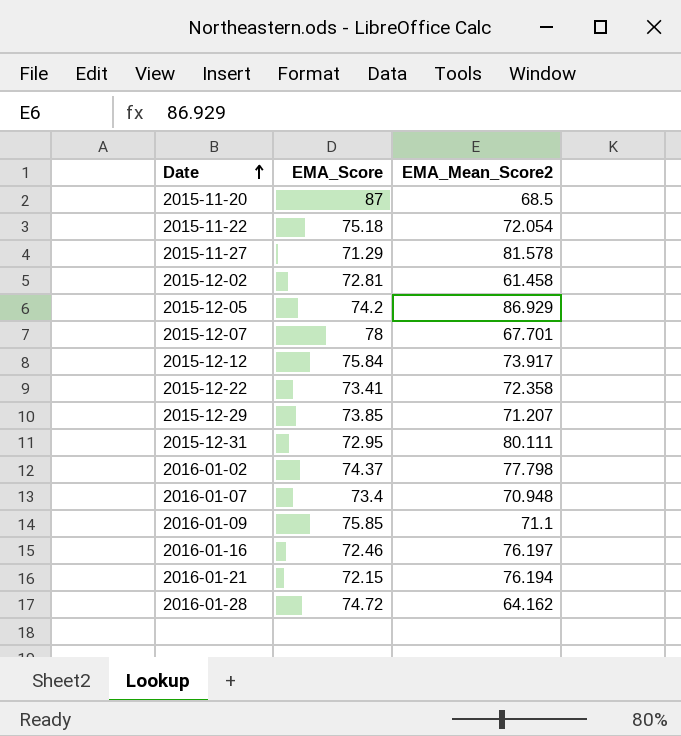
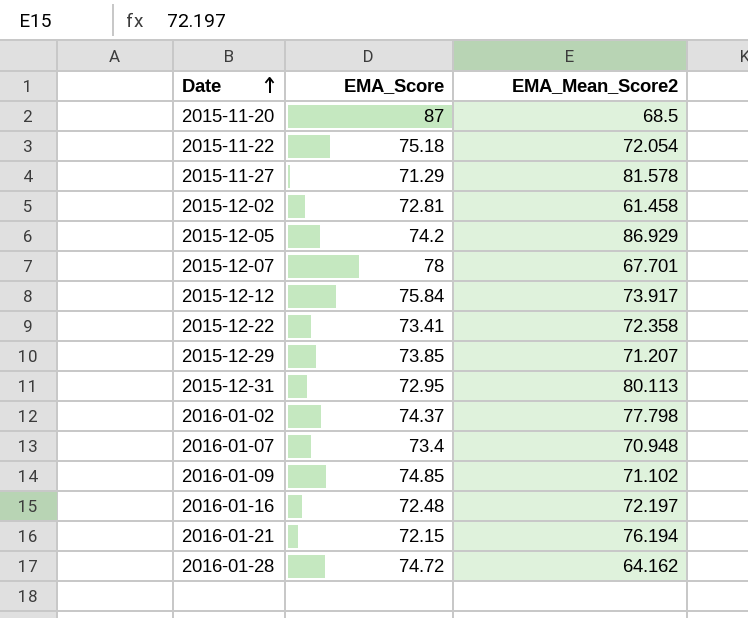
2015-12-31 | EMA_Mean_Score2: 80.111 -> 80.113
2016-01-09 | EMA_Score: 75.85 -> 74.85
2016-01-09 | EMA_Mean_Score2: 71.1 -> 71.102
2016-01-16 | EMA_Score: 72.46 -> 72.48
2016-01-16 | EMA_Mean_Score2: 76.197 -> 72.197

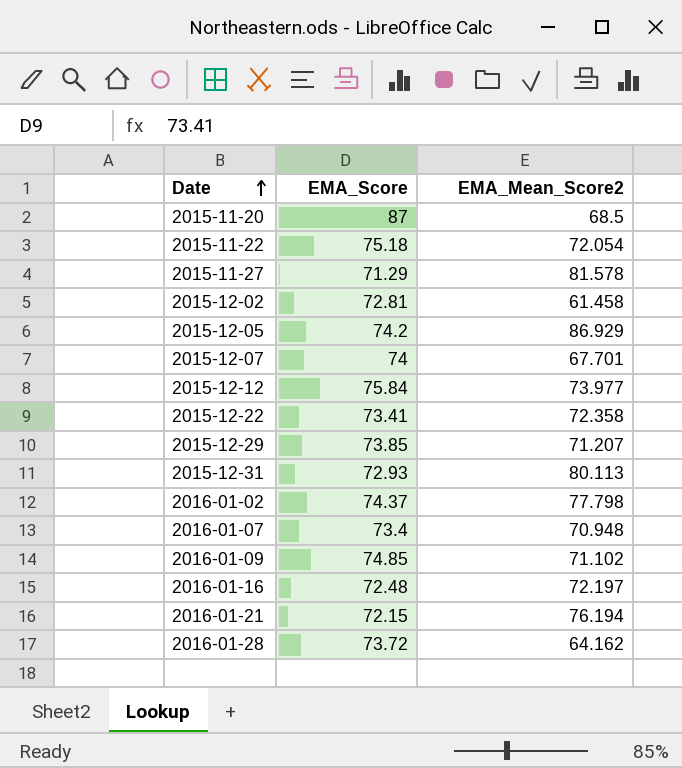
2015-12-07 | EMA_Score: 78 -> 74
2015-12-12 | EMA_Mean_Score2: 73.917 -> 73.977
2015-12-31 | EMA_Score: 72.95 -> 72.93
2016-01-28 | EMA_Score: 74.72 -> 73.72

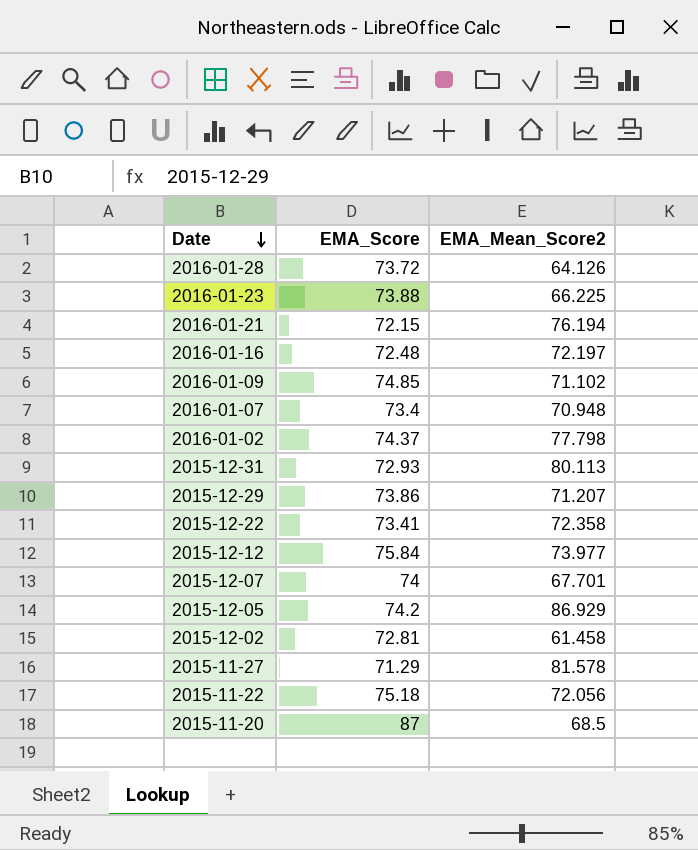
row order: Date ascending -> Date descending
2016-01-28 | EMA_Mean_Score2: 64.162 -> 64.126
row 2016-01-23: none -> 73.88 | 66.225
2015-12-29 | EMA_Score: 73.85 -> 73.86
2015-11-22 | EMA_Mean_Score2: 72.054 -> 72.056

